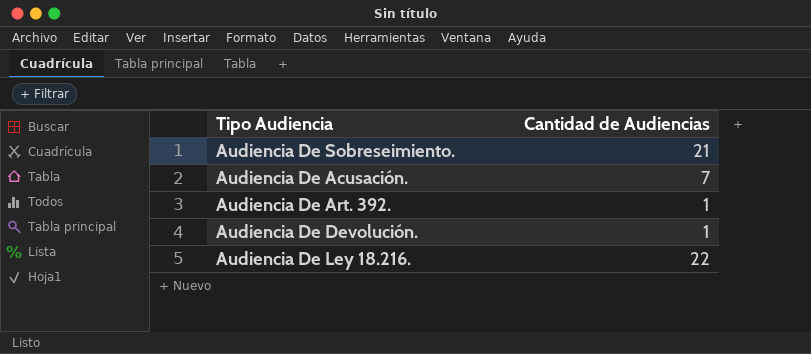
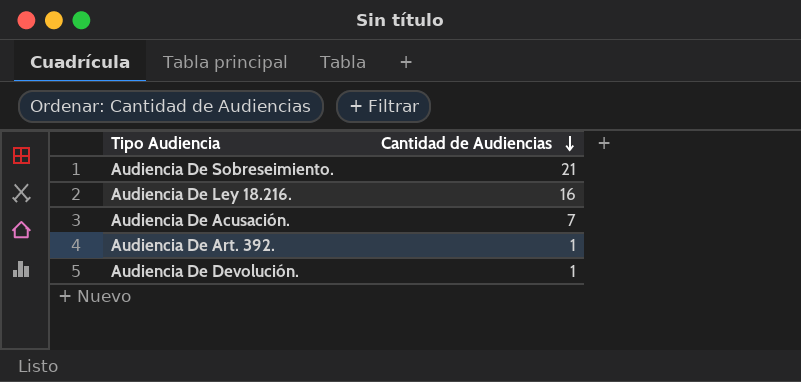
row order: none -> Cantidad de Audiencias descending
Audiencia De Ley 18.216. | Cantidad de Audiencias: 22 -> 16

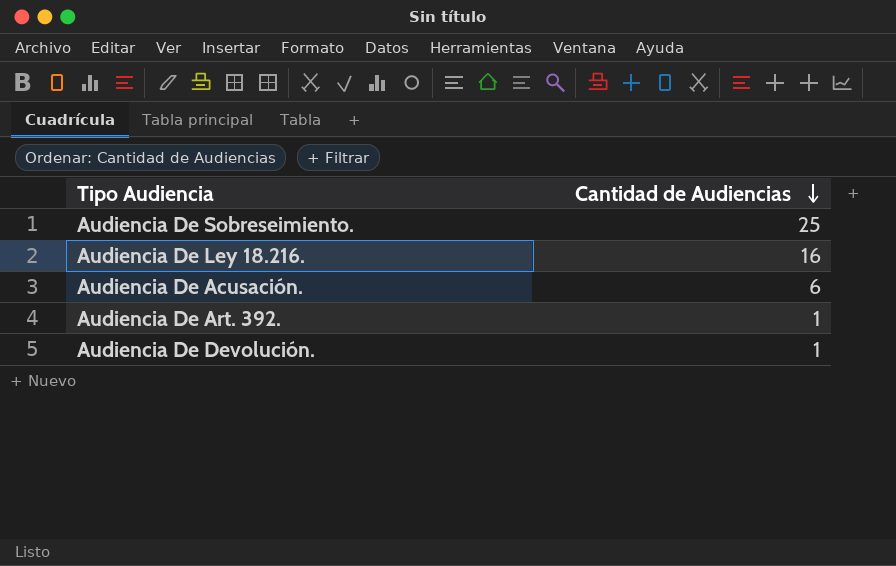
Audiencia De Sobreseimiento. | Cantidad de Audiencias: 21 -> 25
Audiencia De Acusación. | Cantidad de Audiencias: 7 -> 6

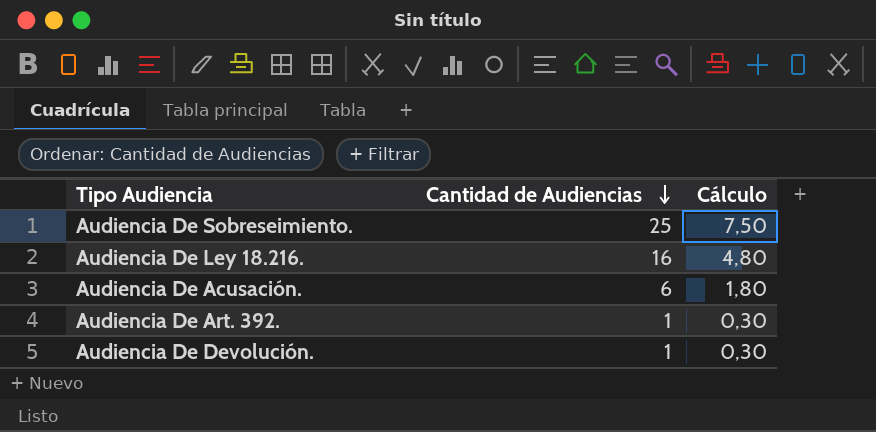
column Cálculo | formula: none -> [Cantidad de Audiencias] * 0,3

